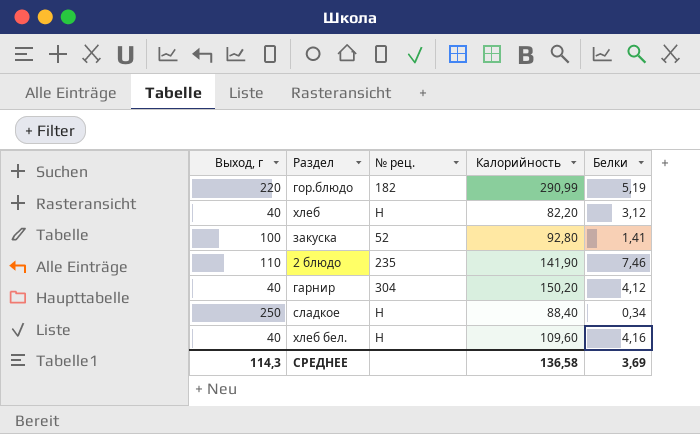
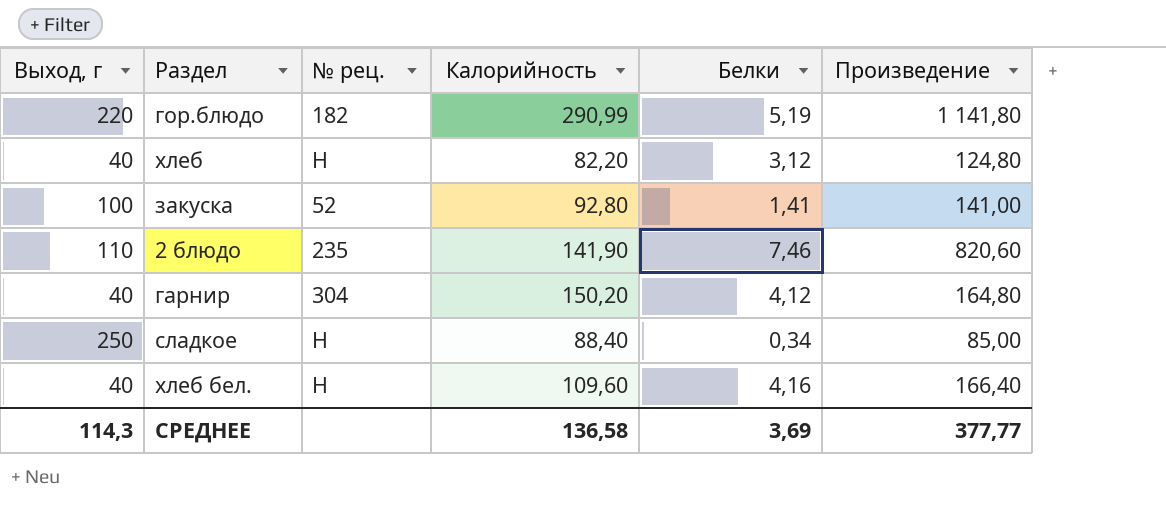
column Произведение | formula: none -> [Выход, г] * [Белки]

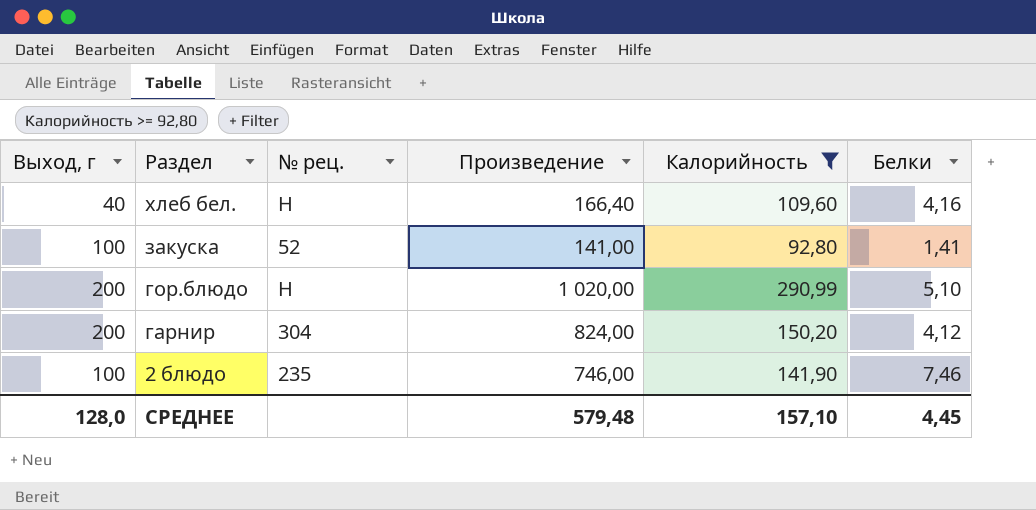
filter: none -> Калорийность >= 92,80
row order: none -> Раздел descending
column Произведение | position: 6 -> 4
гор.блюдо | Выход, г: 220 -> 200
гор.блюдо | № рец.: 182 -> Н
гор.блюдо | Произведение: 1 141,80 -> 1 020,00
гор.блюдо | Белки: 5,19 -> 5,10
гарнир | Выход, г: 40 -> 200
гарнир | Произведение: 164,80 -> 824,00
2 блюдо | Выход, г: 110 -> 100
2 блюдо | Произведение: 820,60 -> 746,00
СРЕДНЕЕ | Выход, г: 114,3 -> 128,0
СРЕДНЕЕ | Произведение: 377,77 -> 579,48
СРЕДНЕЕ | Калорийность: 136,58 -> 157,10
СРЕДНЕЕ | Белки: 3,69 -> 4,45

